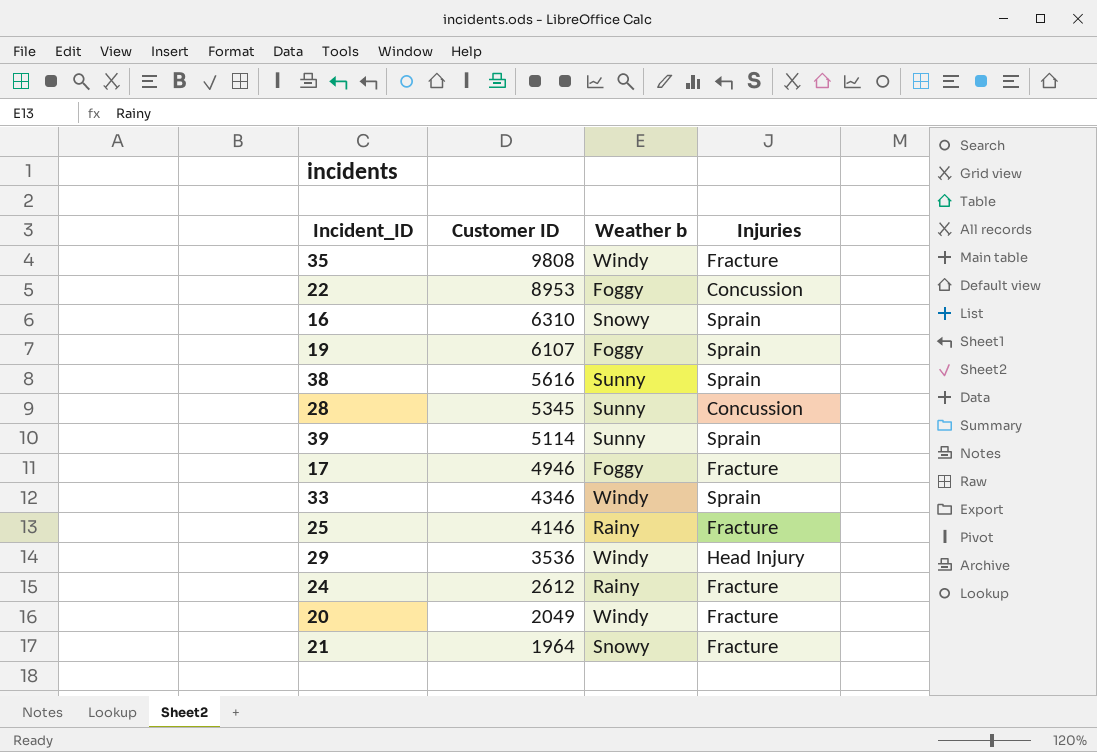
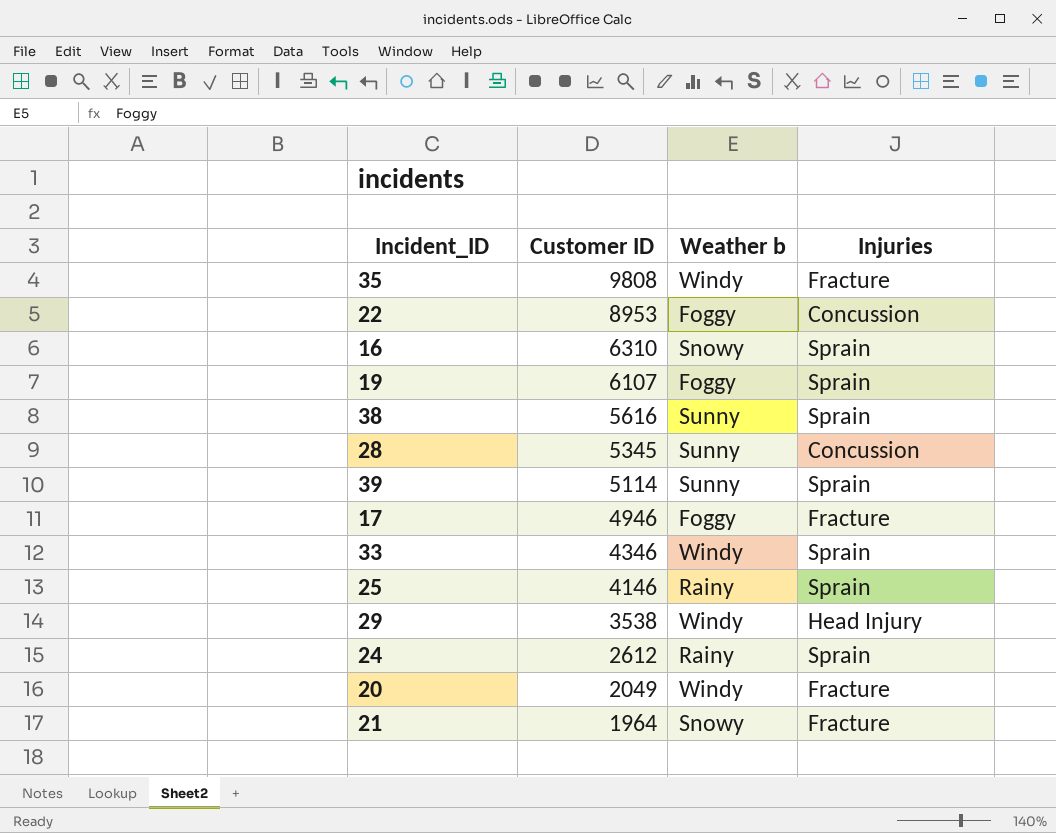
25 | Injuries: Fracture -> Sprain
29 | Customer ID: 3536 -> 3538
24 | Injuries: Fracture -> Sprain

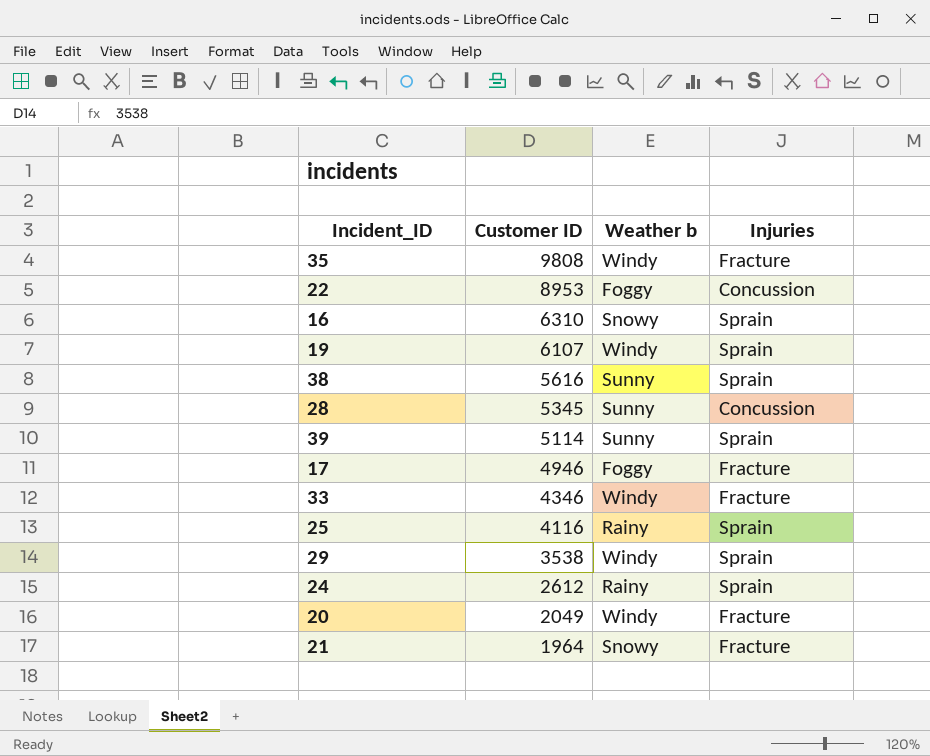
19 | Weather b: Foggy -> Windy
33 | Injuries: Sprain -> Fracture
25 | Customer ID: 4146 -> 4116
29 | Injuries: Head Injury -> Sprain

